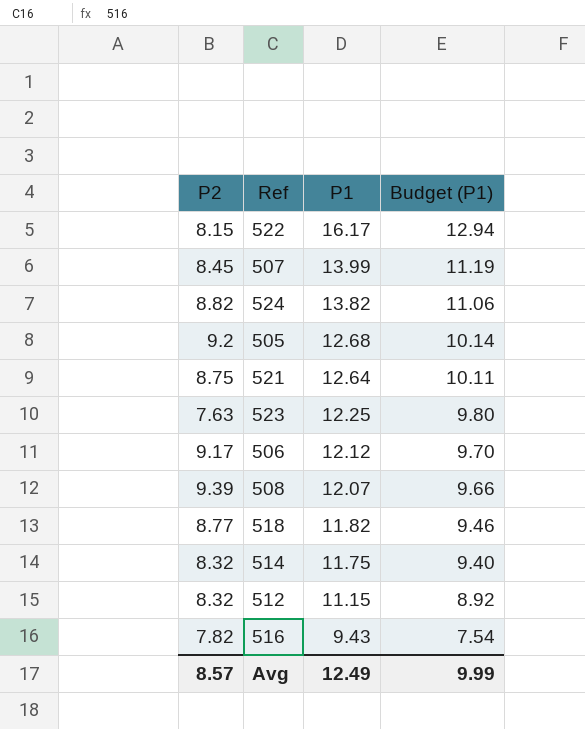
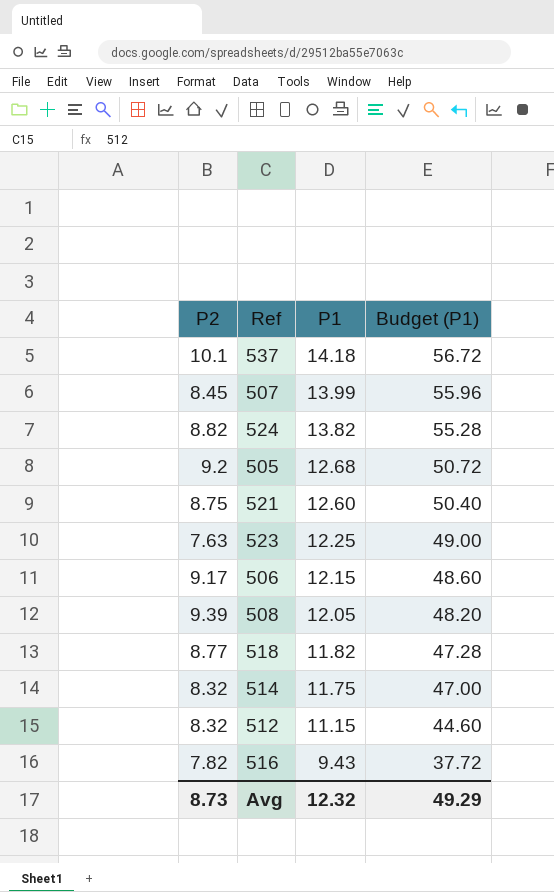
column Budget (P1) | formula: [P1] * 0.8 -> [P1] * 4
row 522: 8.15 | 16.17 | 12.94 -> none
row 537: none -> 10.1 | 14.18 | 56.72
521 | P1: 12.64 -> 12.60
506 | P1: 12.12 -> 12.15
508 | P1: 12.07 -> 12.05
Avg | P2: 8.57 -> 8.73
Avg | P1: 12.49 -> 12.32
Avg | Budget (P1): 9.99 -> 49.29

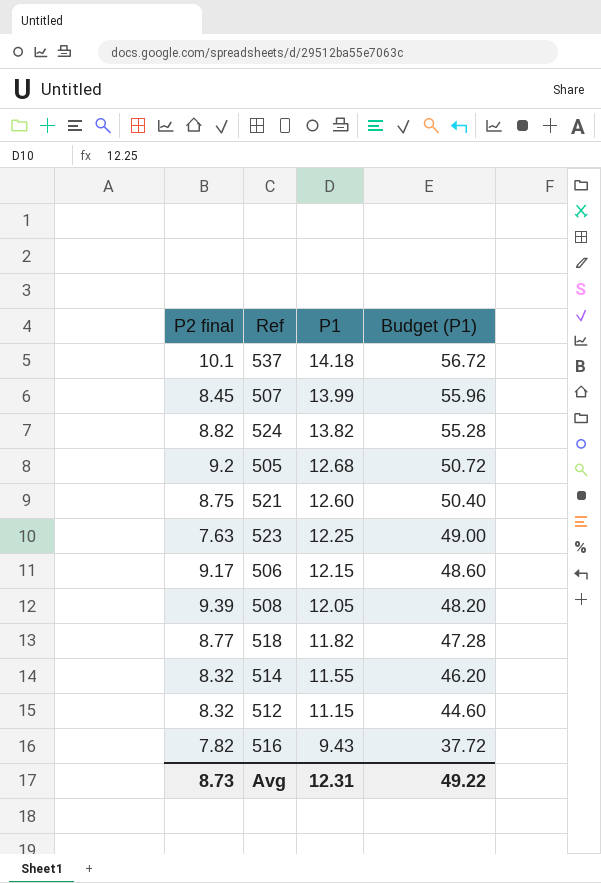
column name: P2 -> P2 final
514 | P1: 11.75 -> 11.55
514 | Budget (P1): 47.00 -> 46.20
Avg | P1: 12.32 -> 12.31
Avg | Budget (P1): 49.29 -> 49.22

